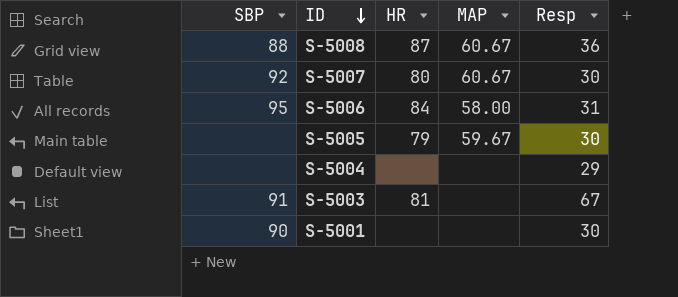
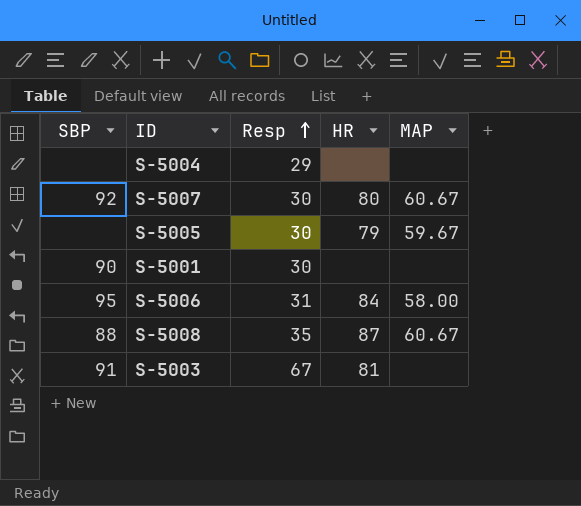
row order: ID descending -> Resp ascending
column Resp | position: 5 -> 3
S-5008 | Resp: 36 -> 35

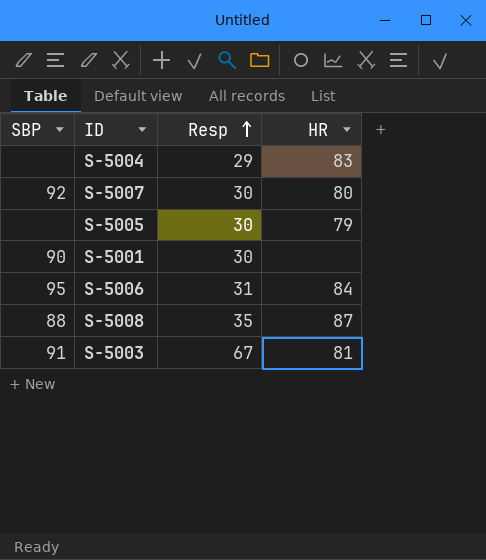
column MAP | position: 5 -> none
S-5004 | HR: none -> 83

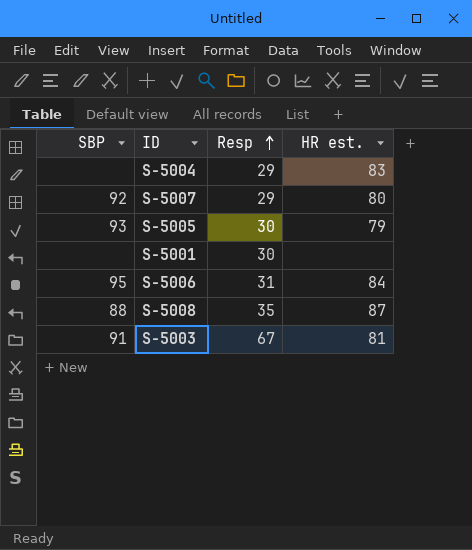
column name: HR -> HR est.
S-5007 | Resp: 30 -> 29
S-5005 | SBP: none -> 93
S-5001 | SBP: 90 -> none

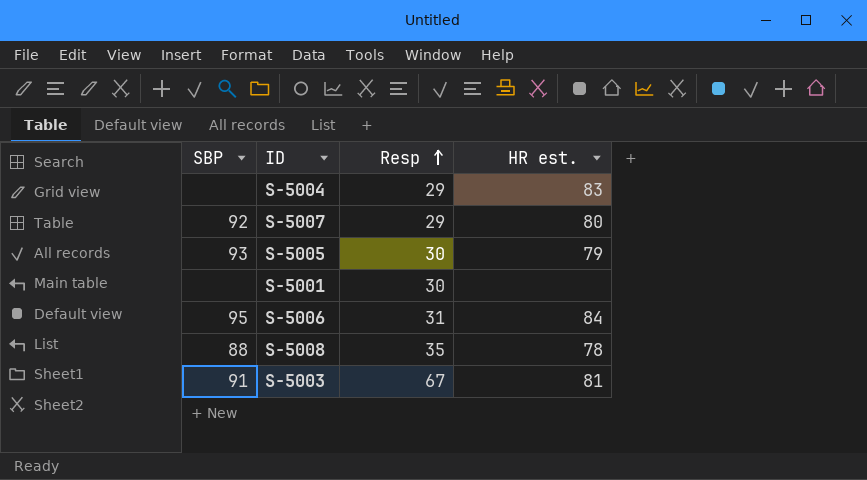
S-5008 | HR est.: 87 -> 78

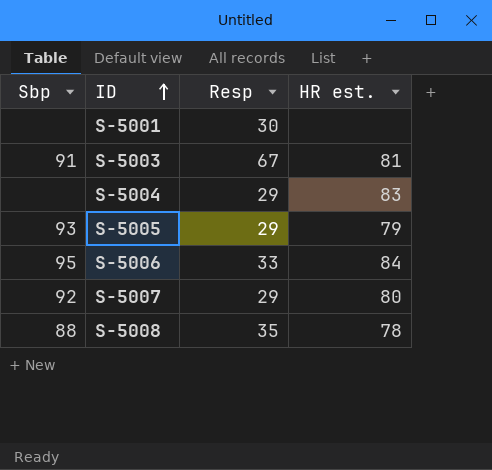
row order: Resp ascending -> ID ascending
column name: SBP -> Sbp
S-5005 | Resp: 30 -> 29
S-5006 | Resp: 31 -> 33

